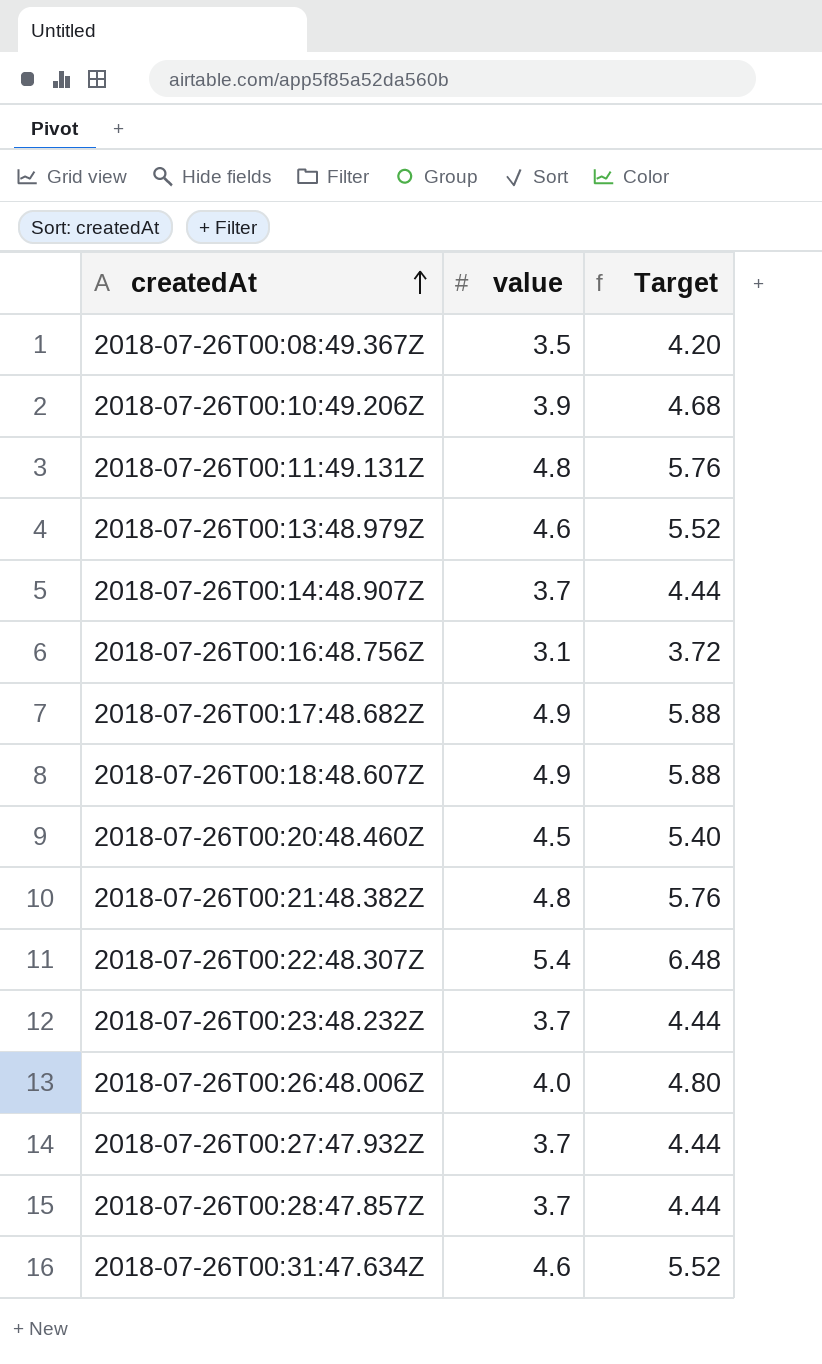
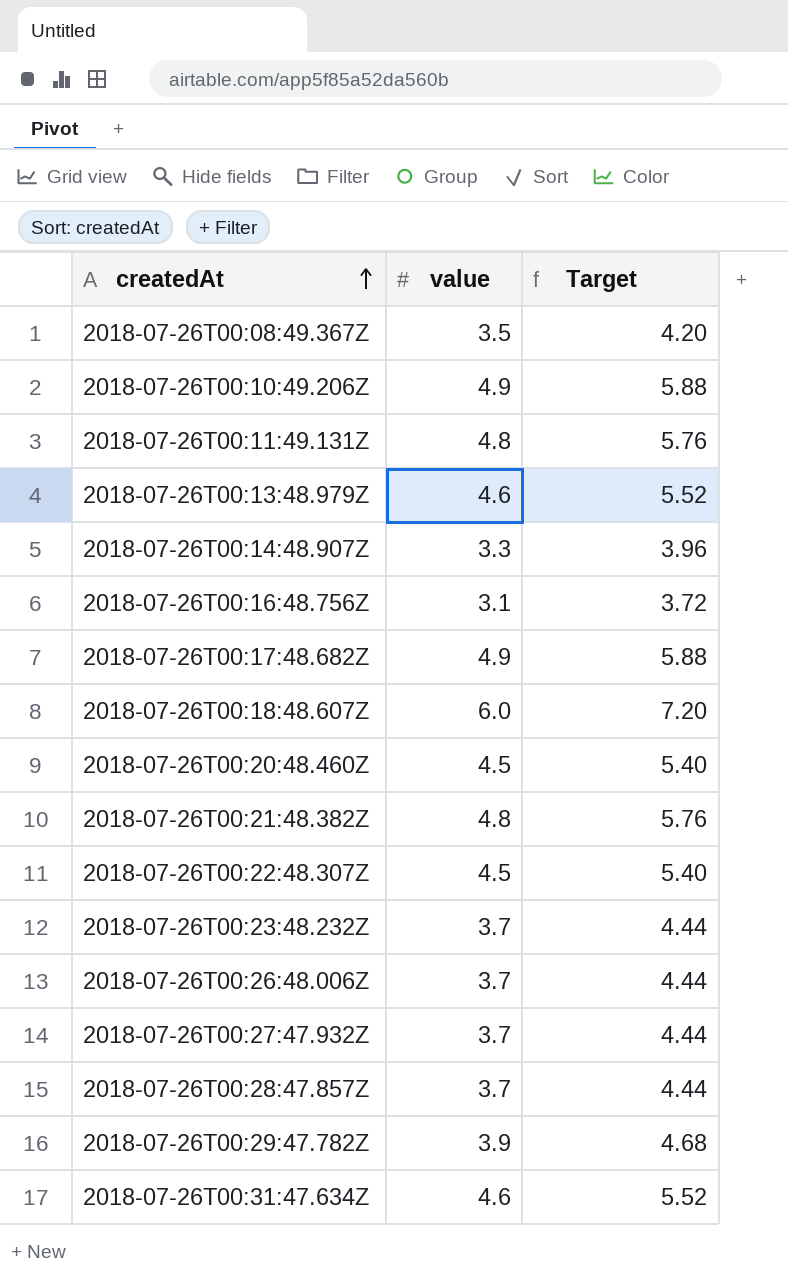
2018-07-26T00:10:49.206Z | value: 3.9 -> 4.9
2018-07-26T00:10:49.206Z | Target: 4.68 -> 5.88
2018-07-26T00:14:48.907Z | value: 3.7 -> 3.3
2018-07-26T00:14:48.907Z | Target: 4.44 -> 3.96
2018-07-26T00:18:48.607Z | value: 4.9 -> 6.0
2018-07-26T00:18:48.607Z | Target: 5.88 -> 7.20
2018-07-26T00:22:48.307Z | value: 5.4 -> 4.5
2018-07-26T00:22:48.307Z | Target: 6.48 -> 5.40
2018-07-26T00:26:48.006Z | value: 4.0 -> 3.7
2018-07-26T00:26:48.006Z | Target: 4.80 -> 4.44
row 2018-07-26T00:29:47.782Z: none -> 3.9 | 4.68

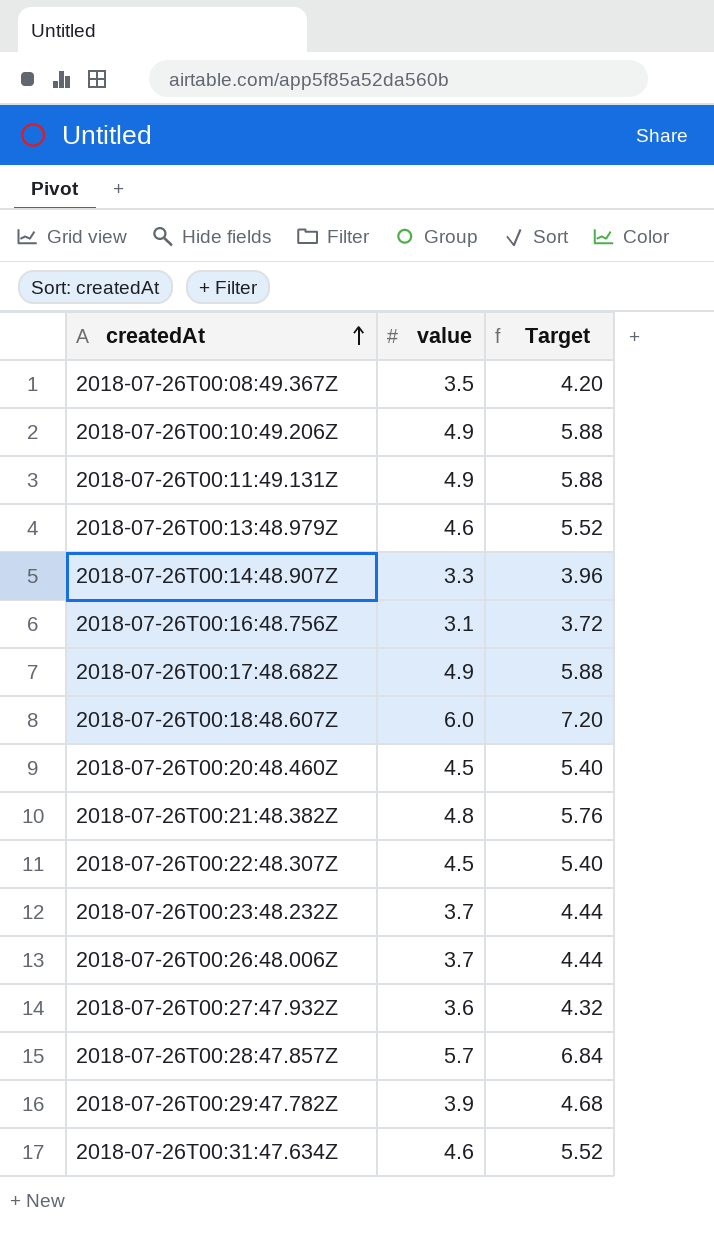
2018-07-26T00:11:49.131Z | value: 4.8 -> 4.9
2018-07-26T00:11:49.131Z | Target: 5.76 -> 5.88
2018-07-26T00:27:47.932Z | value: 3.7 -> 3.6
2018-07-26T00:27:47.932Z | Target: 4.44 -> 4.32
2018-07-26T00:28:47.857Z | value: 3.7 -> 5.7
2018-07-26T00:28:47.857Z | Target: 4.44 -> 6.84

